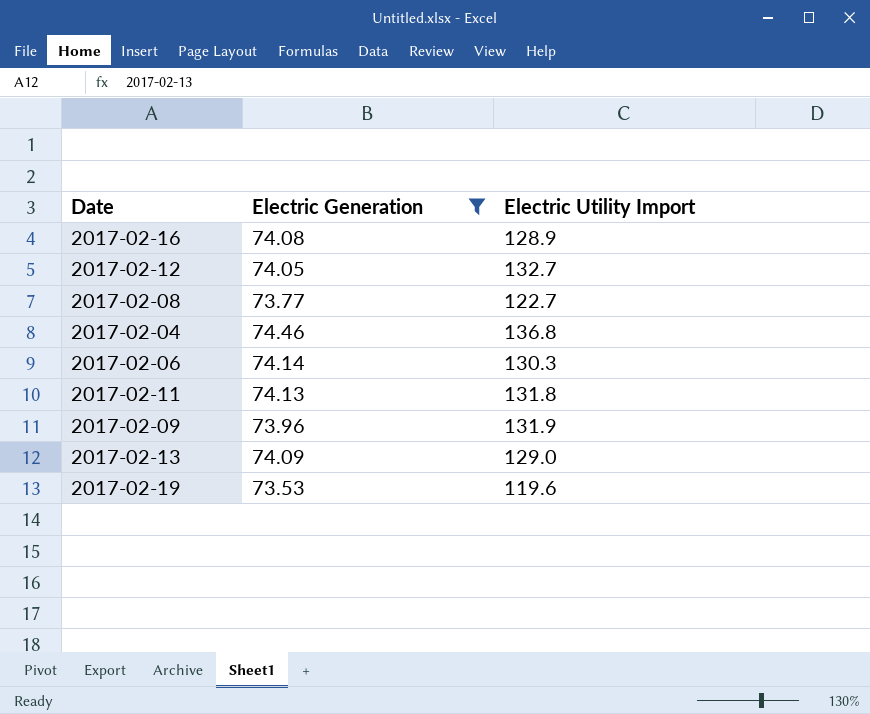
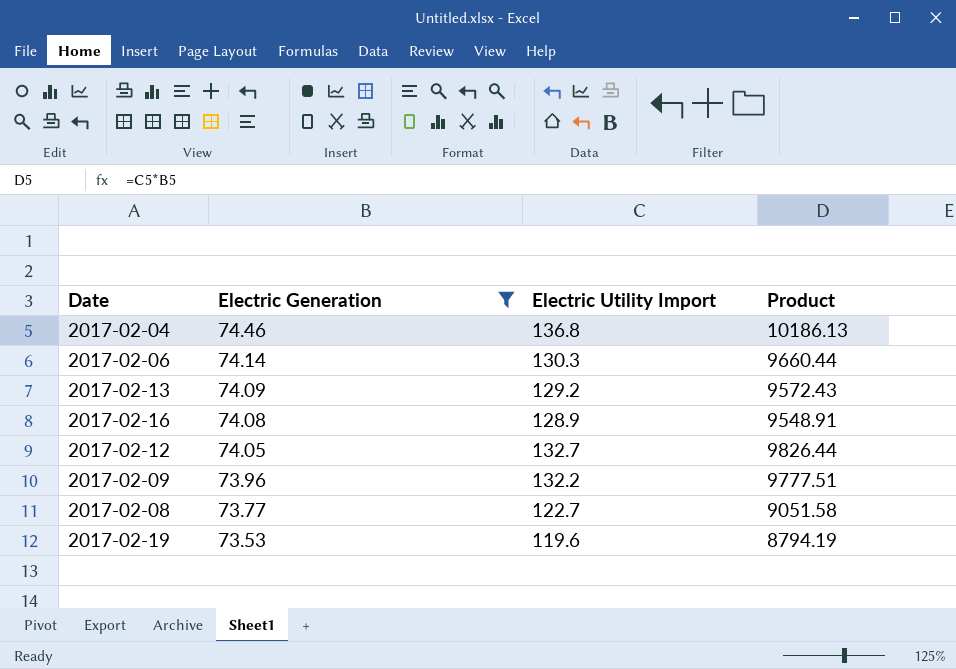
row order: none -> Electric Generation descending
column Product | formula: none -> [Electric Generation] * [Electric Utility Import]
row 2017-02-11: 74.13 | 131.8 -> none
2017-02-13 | Electric Utility Import: 129.0 -> 129.2
2017-02-09 | Electric Utility Import: 131.9 -> 132.2

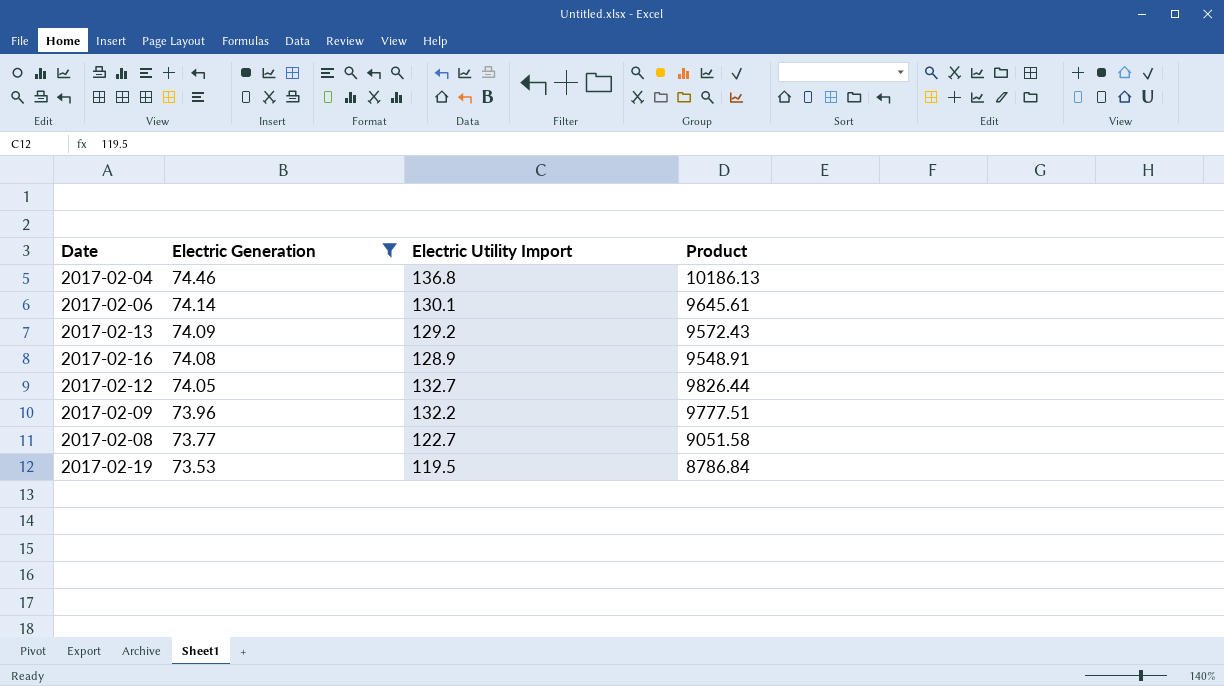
2017-02-06 | Electric Utility Import: 130.3 -> 130.1
2017-02-06 | Product: 9660.44 -> 9645.61
2017-02-19 | Electric Utility Import: 119.6 -> 119.5
2017-02-19 | Product: 8794.19 -> 8786.84

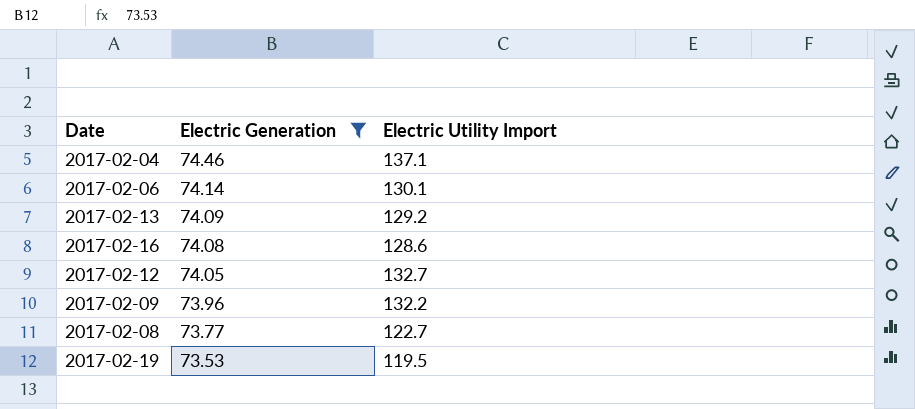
column Product | formula: [Electric Generation] * [Electric Utility Import] -> none
2017-02-04 | Electric Utility Import: 136.8 -> 137.1
2017-02-16 | Electric Utility Import: 128.9 -> 128.6

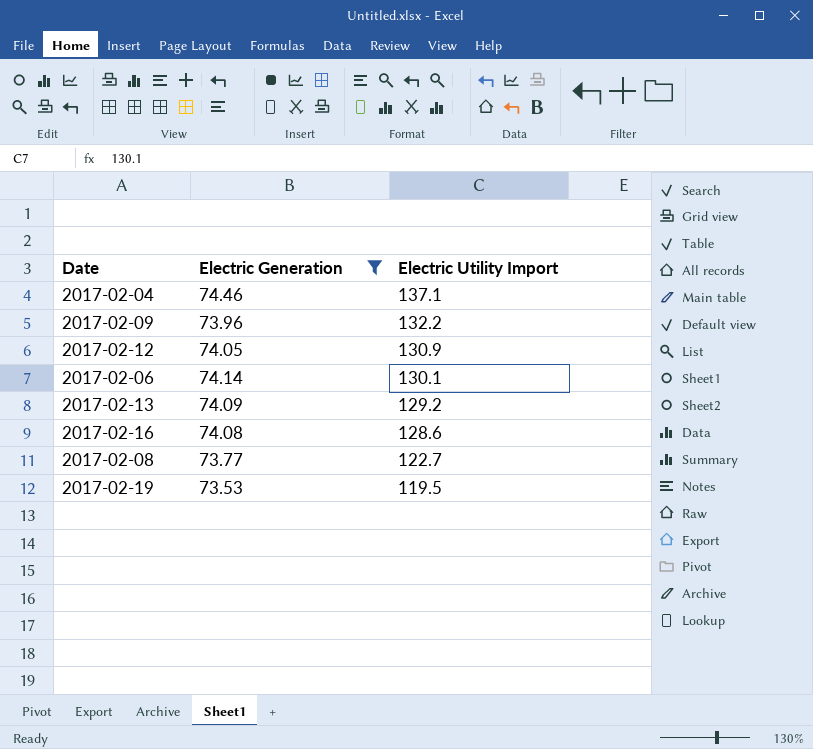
row order: Electric Generation descending -> Electric Utility Import descending
2017-02-12 | Electric Utility Import: 132.7 -> 130.9

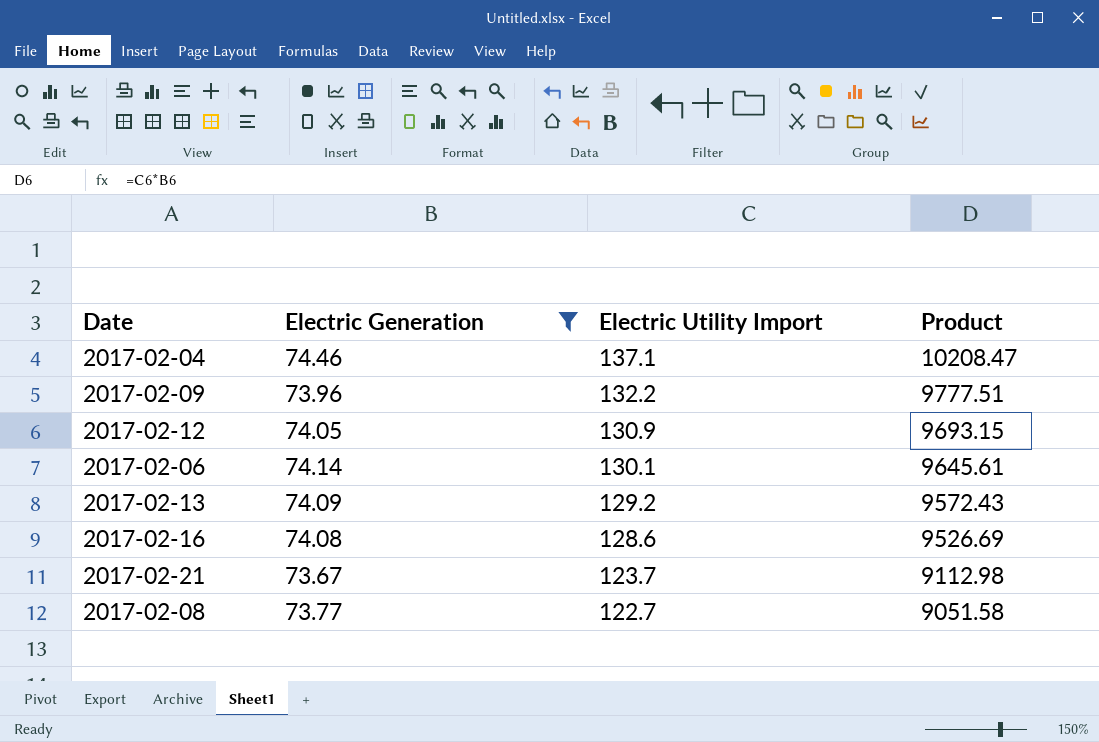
column Product | formula: none -> [Electric Generation] * [Electric Utility Import]
row 2017-02-19: 73.53 | 119.5 -> none
row 2017-02-21: none -> 73.67 | 123.7 | 9112.98

